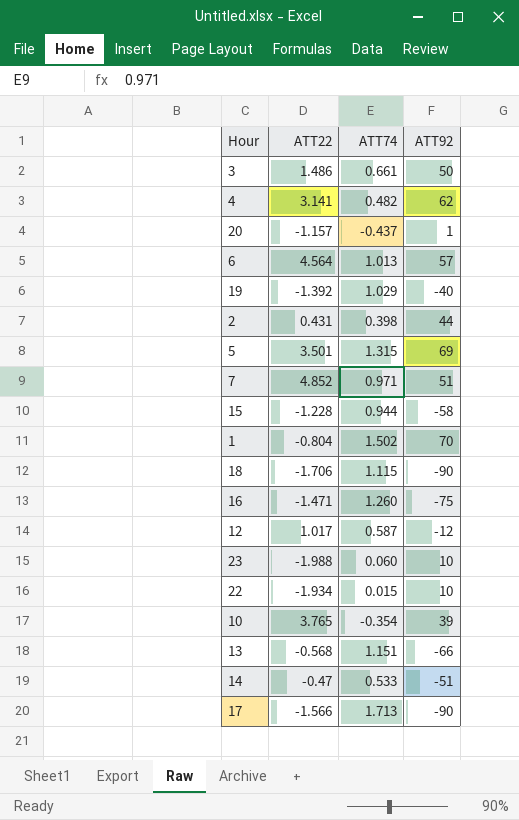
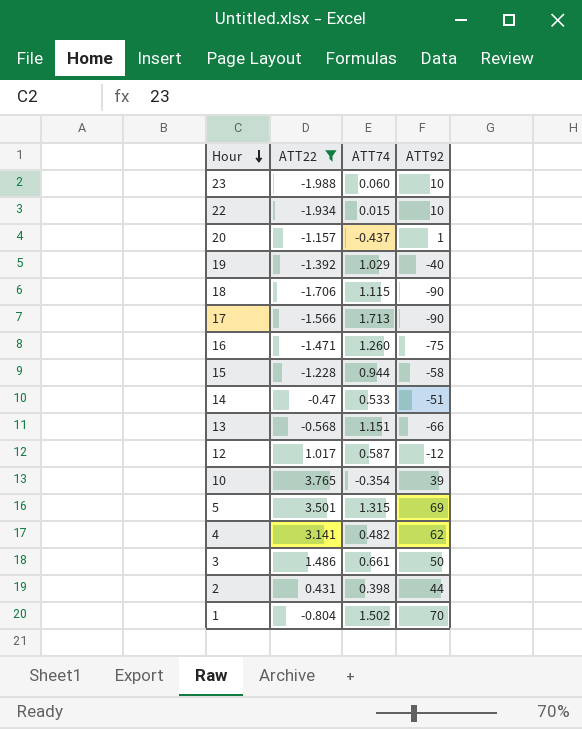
filter: none -> ATT22 <= 3.765
row order: none -> Hour descending

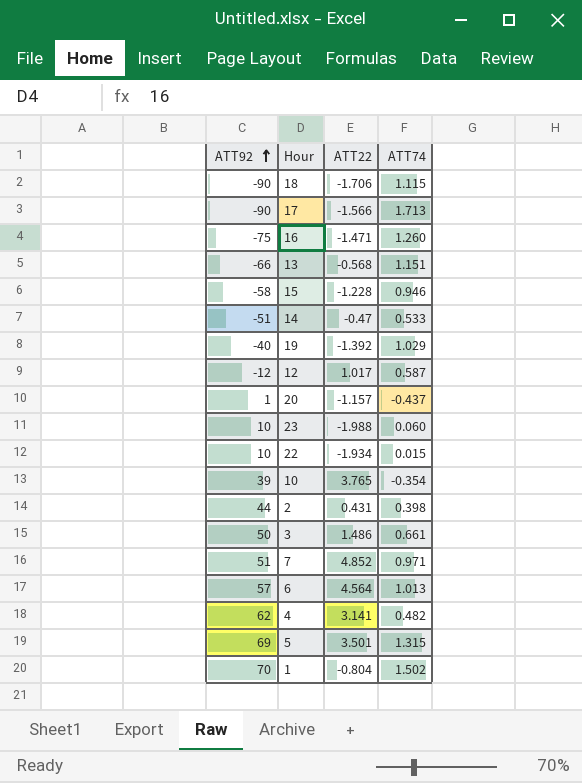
filter: ATT22 <= 3.765 -> none
row order: Hour descending -> ATT92 ascending
column ATT92 | position: 4 -> 1
15 | ATT74: 0.944 -> 0.946

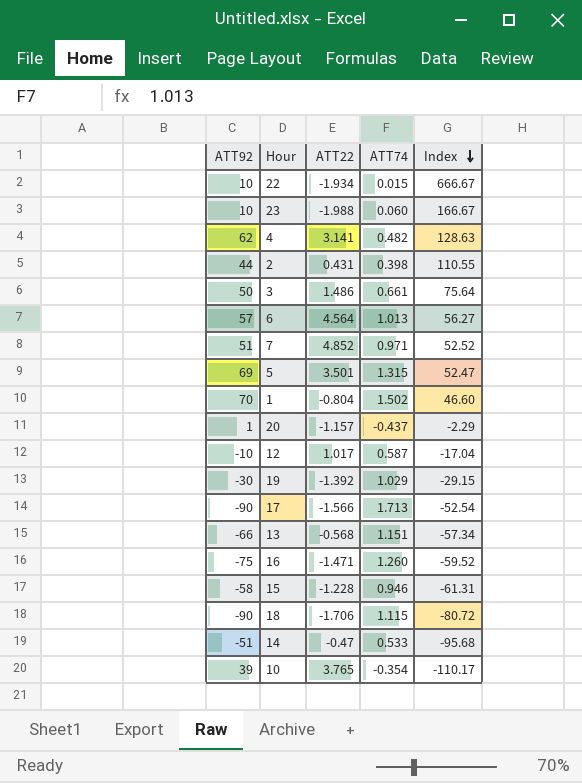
row order: ATT92 ascending -> Index descending
column Index | formula: none -> [ATT92] / [ATT74]
12 | ATT92: -12 -> -10
19 | ATT92: -40 -> -30

